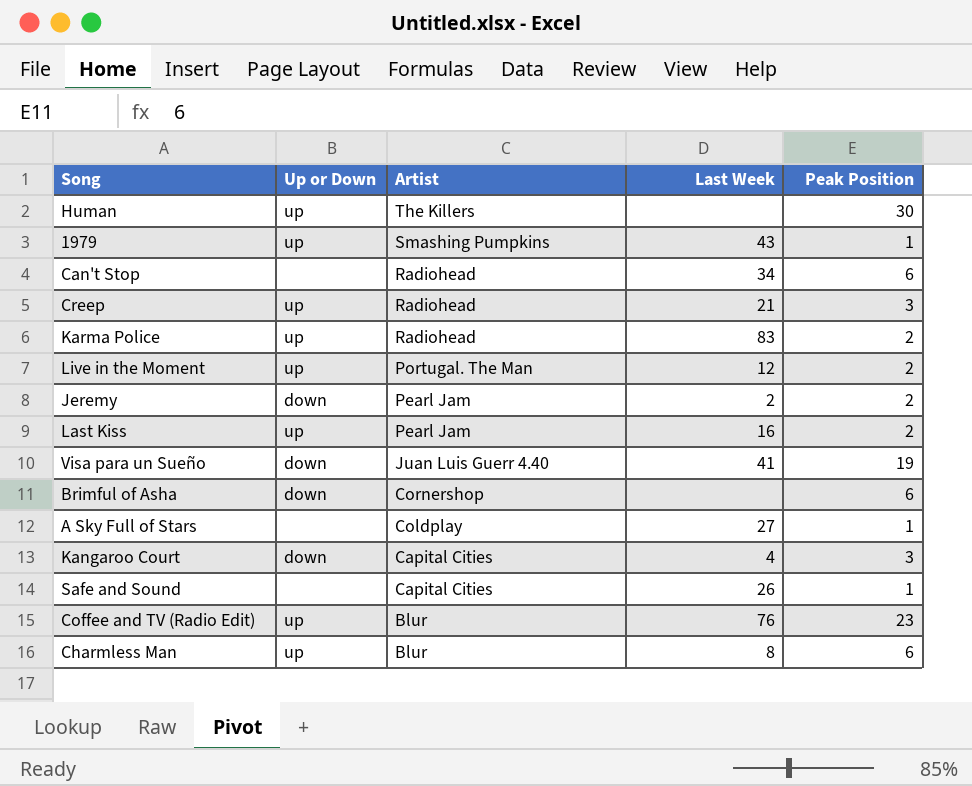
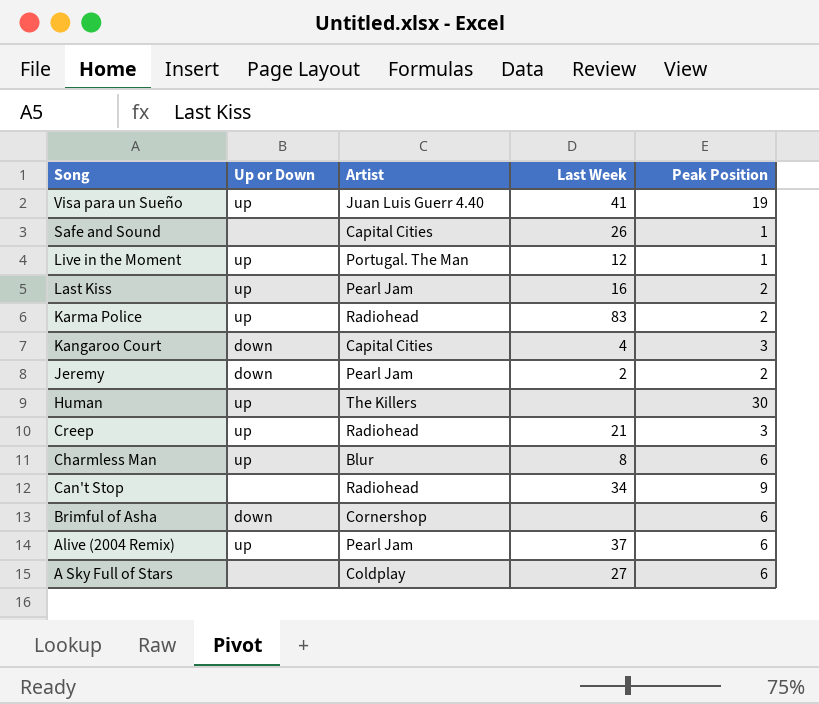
row order: Artist descending -> Song descending
row 1979: up | Smashing Pumpkins | 43 | 1 -> none
row Coffee and TV (Radio Edit): up | Blur | 76 | 23 -> none
Visa para un Sueño | Up or Down: down -> up
Live in the Moment | Peak Position: 2 -> 1
Can't Stop | Peak Position: 6 -> 9
row Alive (2004 Remix): none -> up | Pearl Jam | 37 | 6
A Sky Full of Stars | Peak Position: 1 -> 6

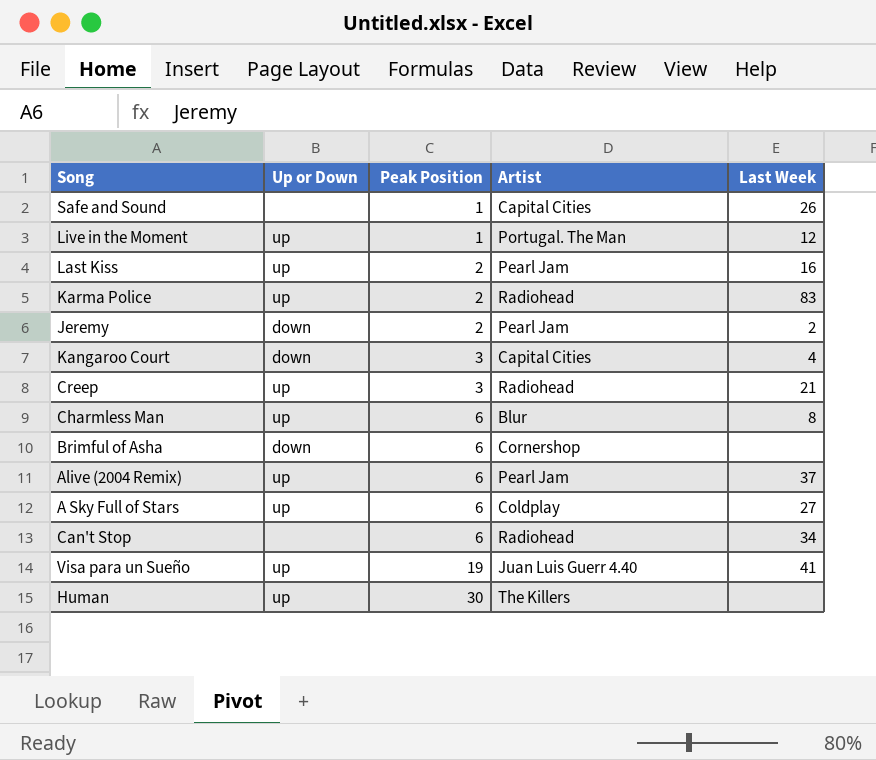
row order: Song descending -> Peak Position ascending
column Peak Position | position: 5 -> 3
A Sky Full of Stars | Up or Down: none -> up
Can't Stop | Peak Position: 9 -> 6

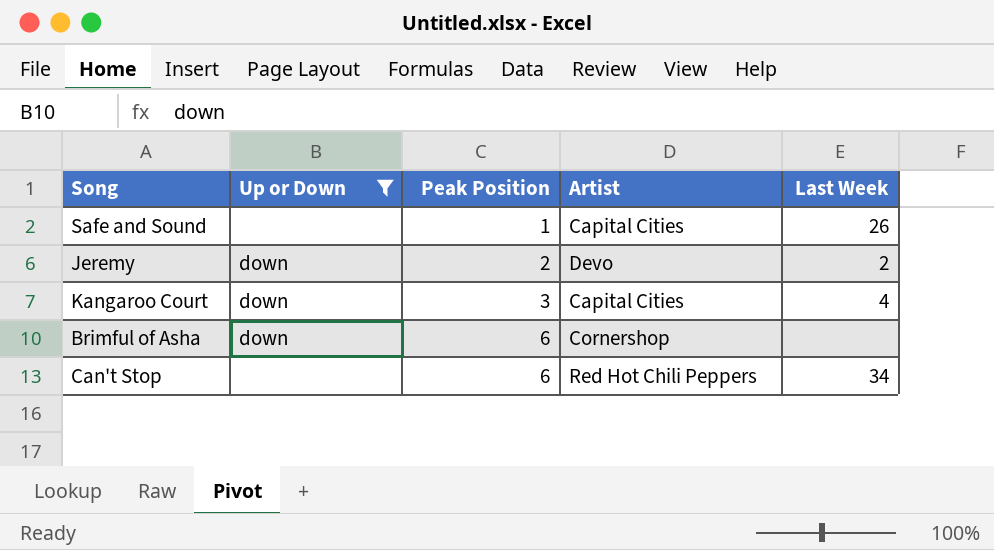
filter: none -> Up or Down != up
Jeremy | Artist: Pearl Jam -> Devo
Can't Stop | Artist: Radiohead -> Red Hot Chili Peppers

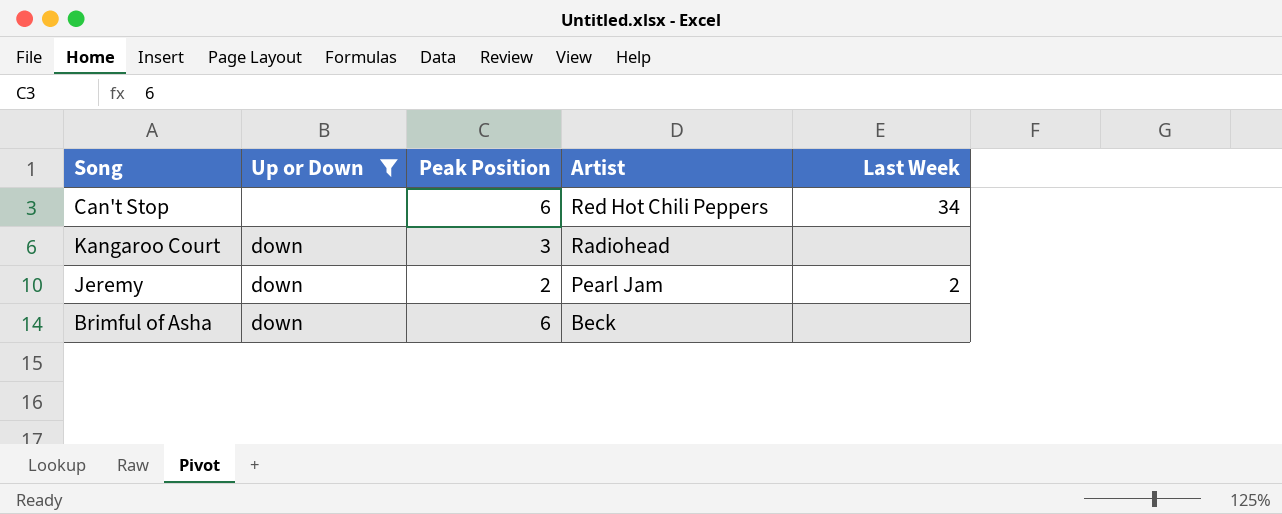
row order: Peak Position ascending -> Artist descending
row Safe and Sound: none | 1 | Capital Cities | 26 -> none
Kangaroo Court | Artist: Capital Cities -> Radiohead
Kangaroo Court | Last Week: 4 -> none
Jeremy | Artist: Devo -> Pearl Jam
Brimful of Asha | Artist: Cornershop -> Beck

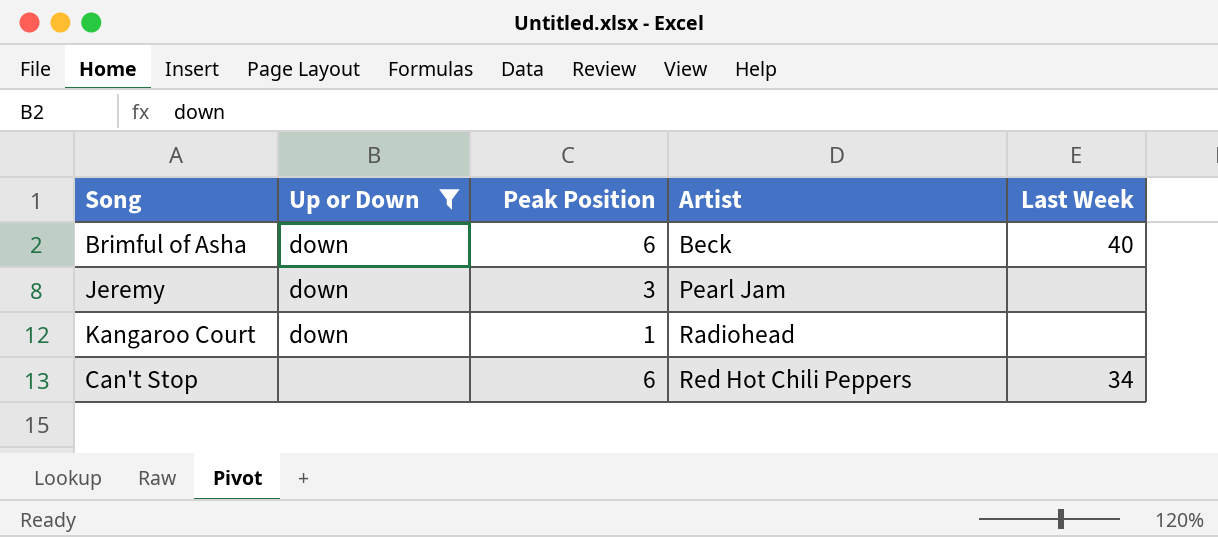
row order: Artist descending -> Artist ascending
Brimful of Asha | Last Week: none -> 40
Jeremy | Peak Position: 2 -> 3
Jeremy | Last Week: 2 -> none
Kangaroo Court | Peak Position: 3 -> 1

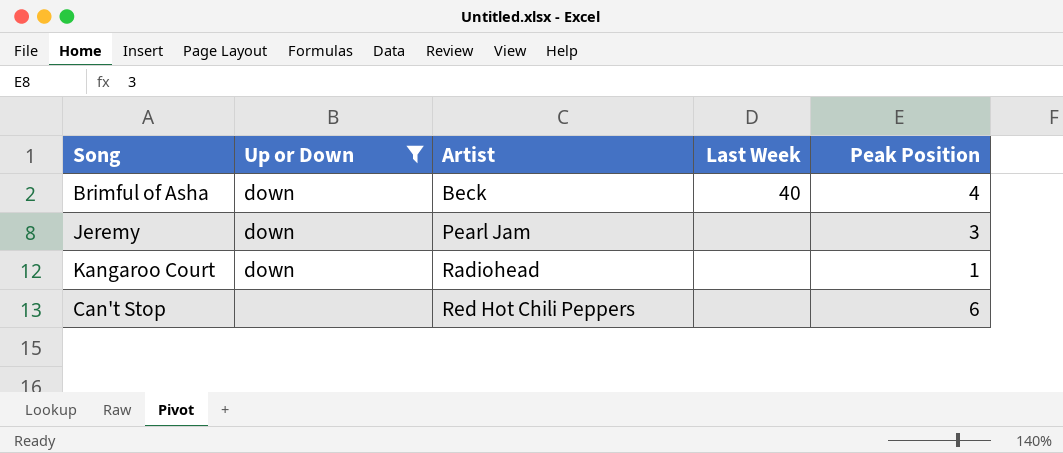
column Peak Position | position: 3 -> 5
Brimful of Asha | Peak Position: 6 -> 4
Can't Stop | Last Week: 34 -> none

